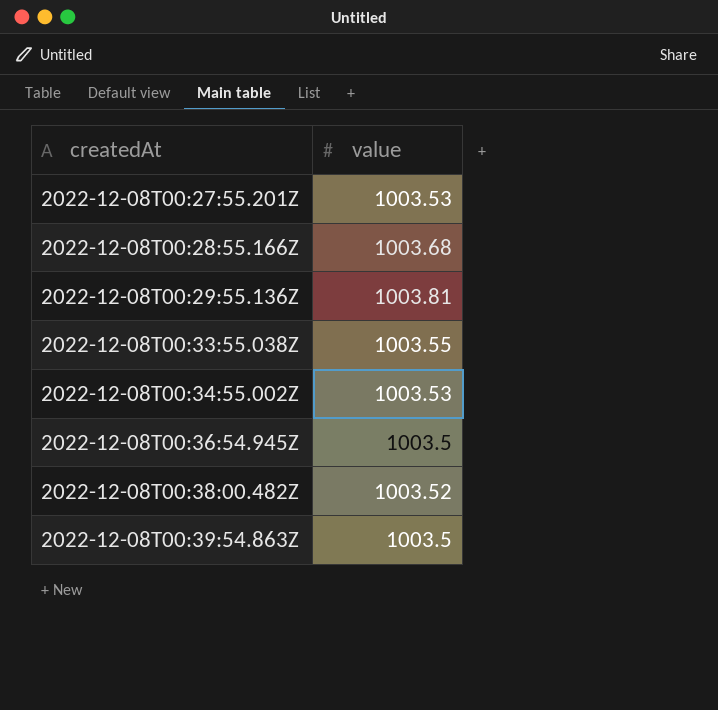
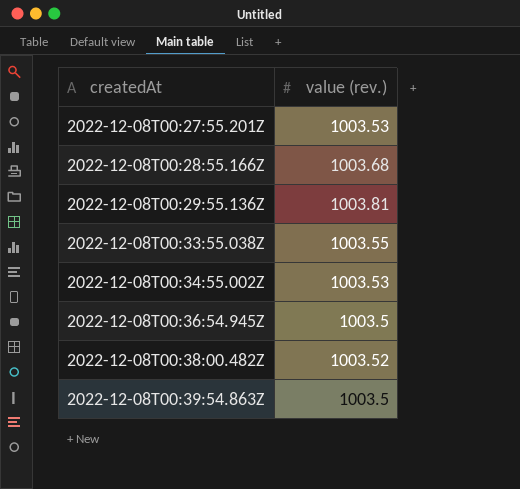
column name: value -> value (rev.)

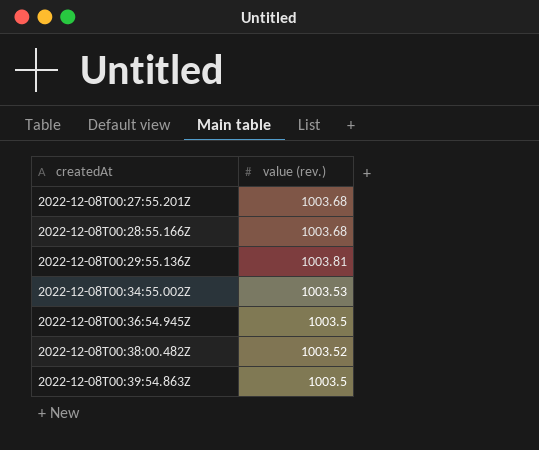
row 2022-12-08T00:33:55.038Z: 1003.55 -> none
2022-12-08T00:27:55.201Z | value (rev.): 1003.53 -> 1003.68

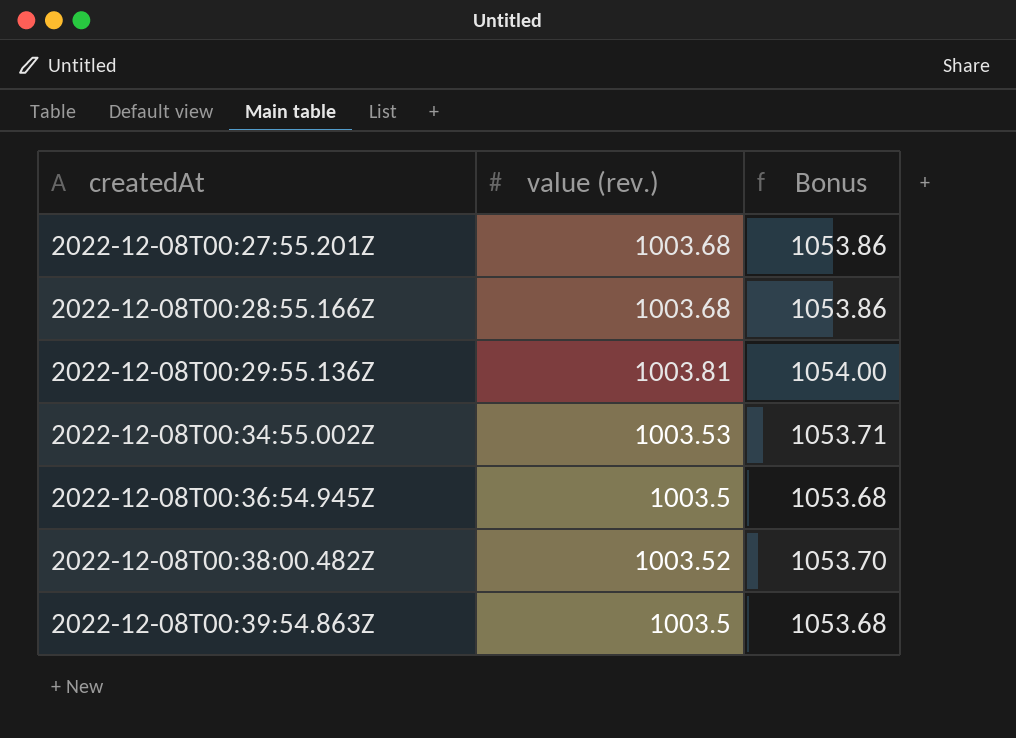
column Bonus | formula: none -> [value (rev.)] * 1.05

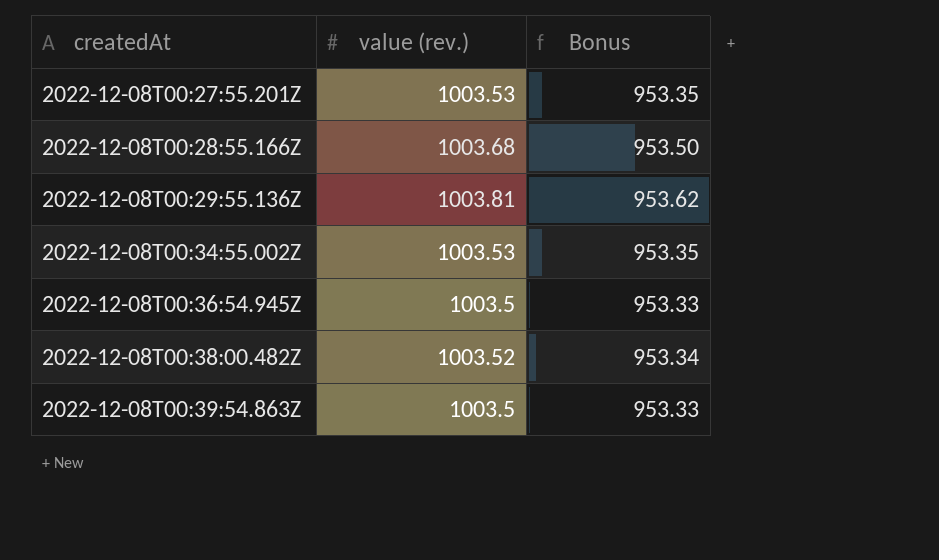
column Bonus | formula: [value (rev.)] * 1.05 -> [value (rev.)] * 0.95
2022-12-08T00:27:55.201Z | value (rev.): 1003.68 -> 1003.53

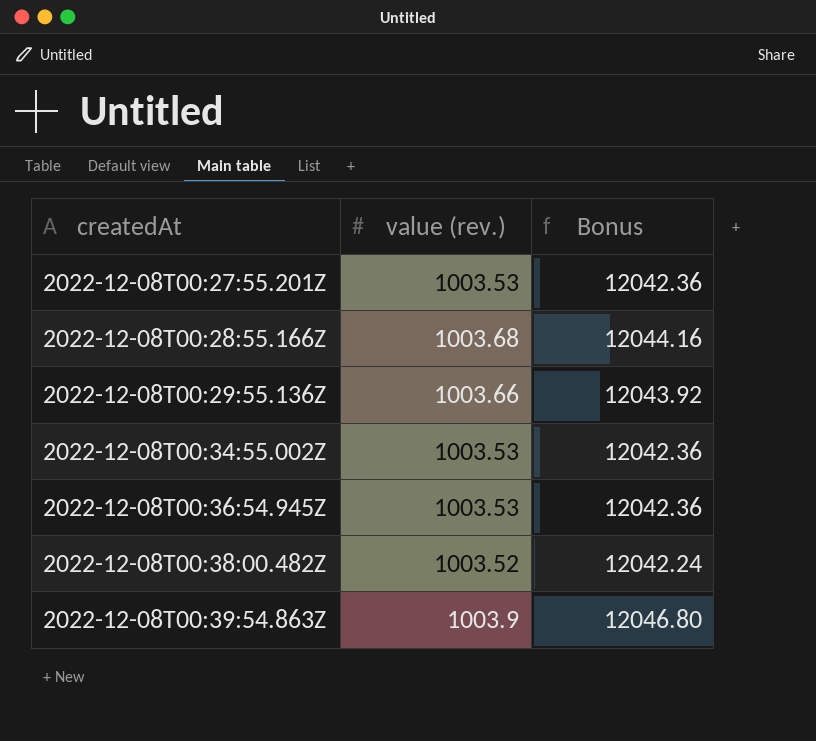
column Bonus | formula: [value (rev.)] * 0.95 -> [value (rev.)] * 12
2022-12-08T00:29:55.136Z | value (rev.): 1003.81 -> 1003.66
2022-12-08T00:36:54.945Z | value (rev.): 1003.5 -> 1003.53
2022-12-08T00:39:54.863Z | value (rev.): 1003.5 -> 1003.9

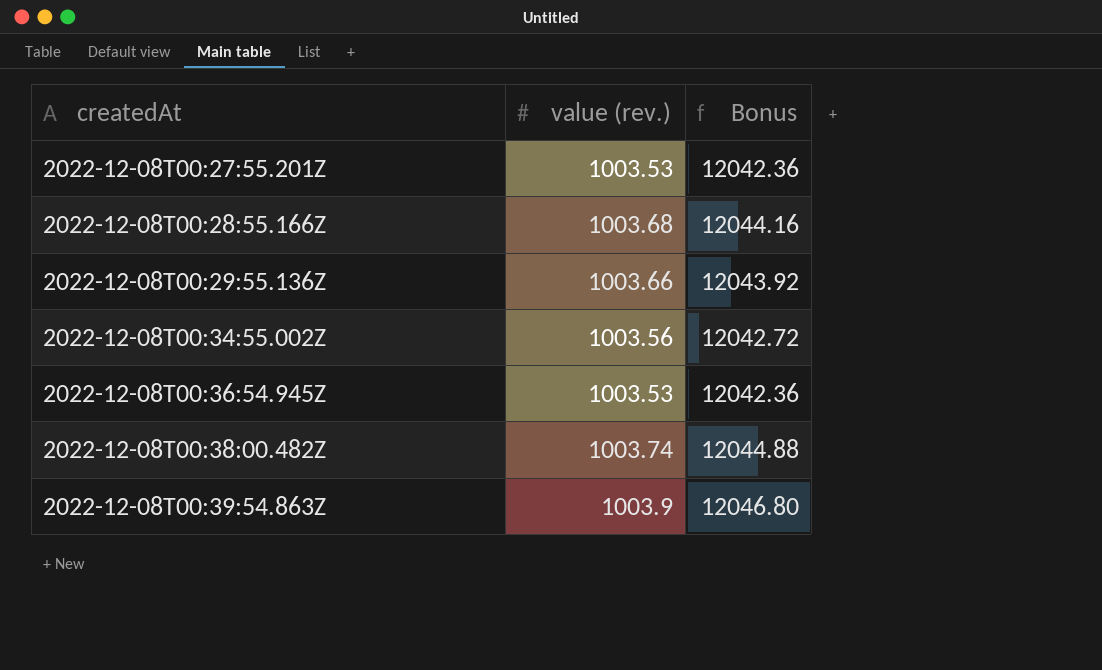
2022-12-08T00:34:55.002Z | value (rev.): 1003.53 -> 1003.56
2022-12-08T00:34:55.002Z | Bonus: 12042.36 -> 12042.72
2022-12-08T00:38:00.482Z | value (rev.): 1003.52 -> 1003.74
2022-12-08T00:38:00.482Z | Bonus: 12042.24 -> 12044.88

